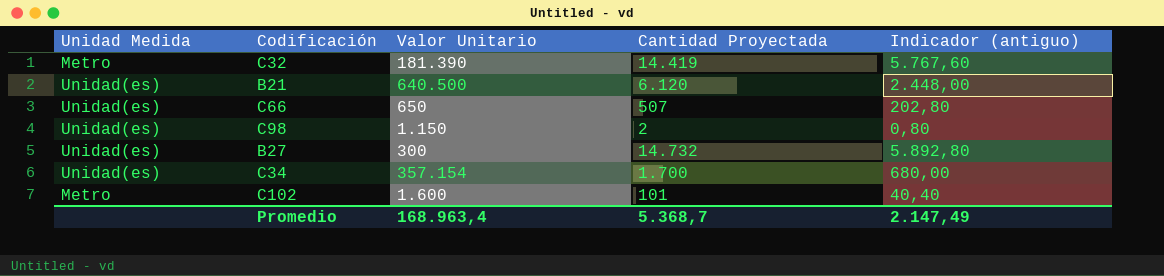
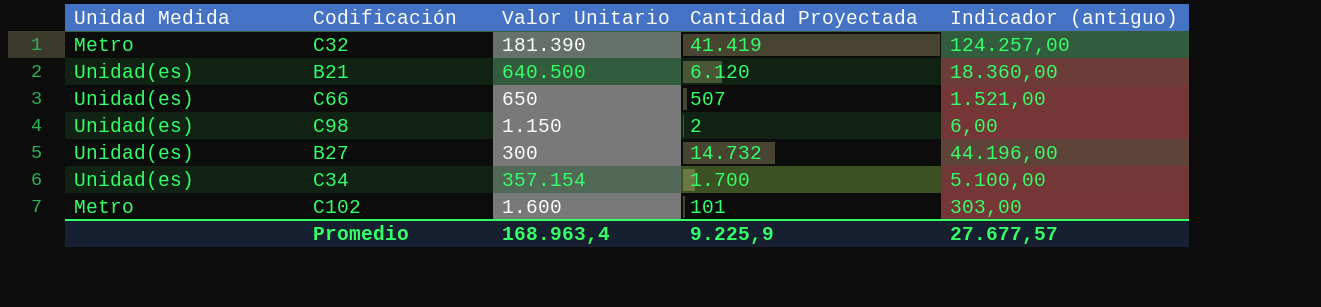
column Indicador (antiguo) | formula: [Cantidad Proyectada] * 0,4 -> [Cantidad Proyectada] * 3
C32 | Cantidad Proyectada: 14.419 -> 41.419
Promedio | Cantidad Proyectada: 5.368,7 -> 9.225,9
Promedio | Indicador (antiguo): 2.147,49 -> 27.677,57

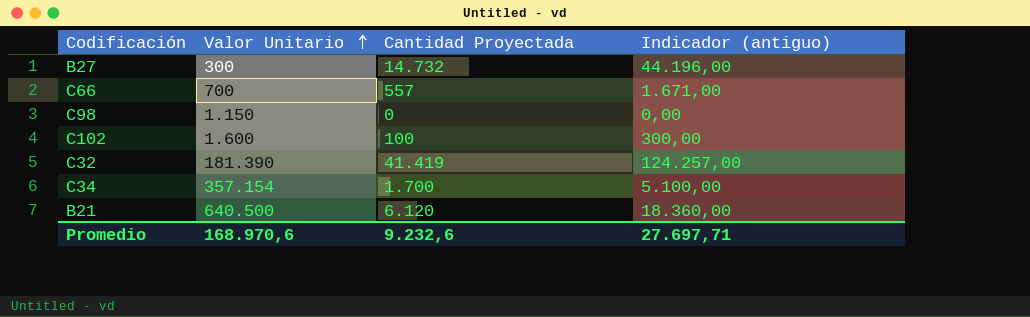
row order: none -> Valor Unitario ascending
column Unidad Medida | position: 1 -> none
C66 | Valor Unitario: 650 -> 700
C66 | Cantidad Proyectada: 507 -> 557
C66 | Indicador (antiguo): 1.521,00 -> 1.671,00
C98 | Cantidad Proyectada: 2 -> 0
C98 | Indicador (antiguo): 6,00 -> 0,00
C102 | Cantidad Proyectada: 101 -> 100
C102 | Indicador (antiguo): 303,00 -> 300,00
Promedio | Valor Unitario: 168.963,4 -> 168.970,6
Promedio | Cantidad Proyectada: 9.225,9 -> 9.232,6
Promedio | Indicador (antiguo): 27.677,57 -> 27.697,71

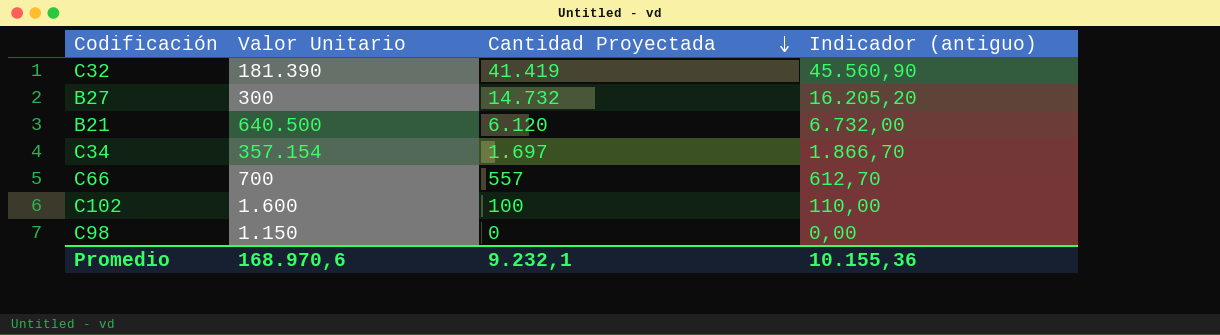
row order: Valor Unitario ascending -> Cantidad Proyectada descending
column Indicador (antiguo) | formula: [Cantidad Proyectada] * 3 -> [Cantidad Proyectada] * 1,1
C34 | Cantidad Proyectada: 1.700 -> 1.697
Promedio | Cantidad Proyectada: 9.232,6 -> 9.232,1
Promedio | Indicador (antiguo): 27.697,71 -> 10.155,36

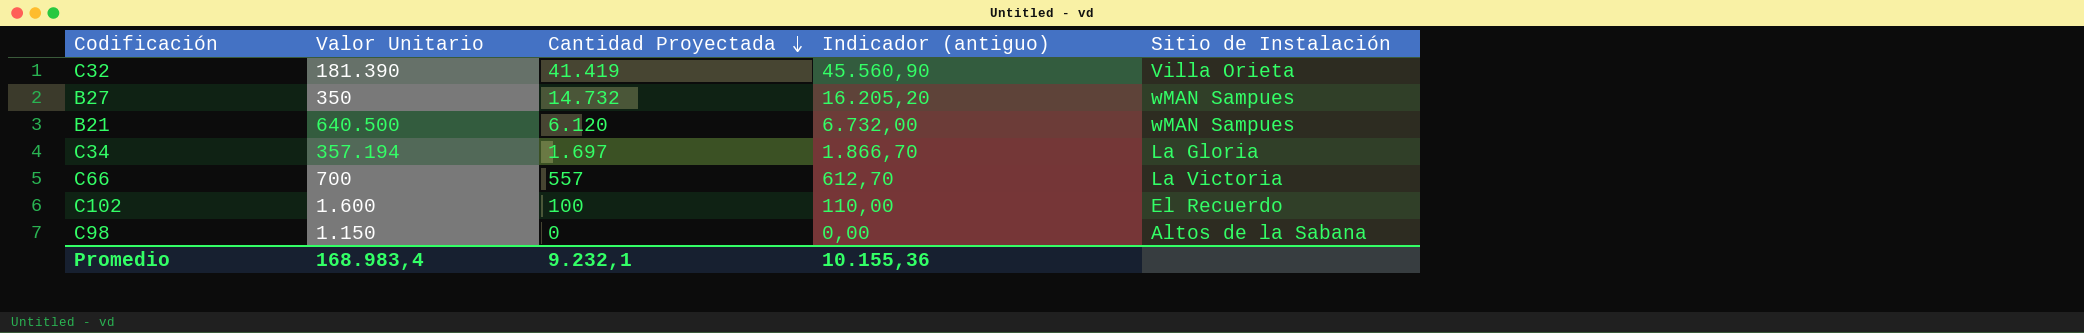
column Sitio de Instalación | position: none -> 5
B27 | Valor Unitario: 300 -> 350
C34 | Valor Unitario: 357.154 -> 357.194
Promedio | Valor Unitario: 168.970,6 -> 168.983,4

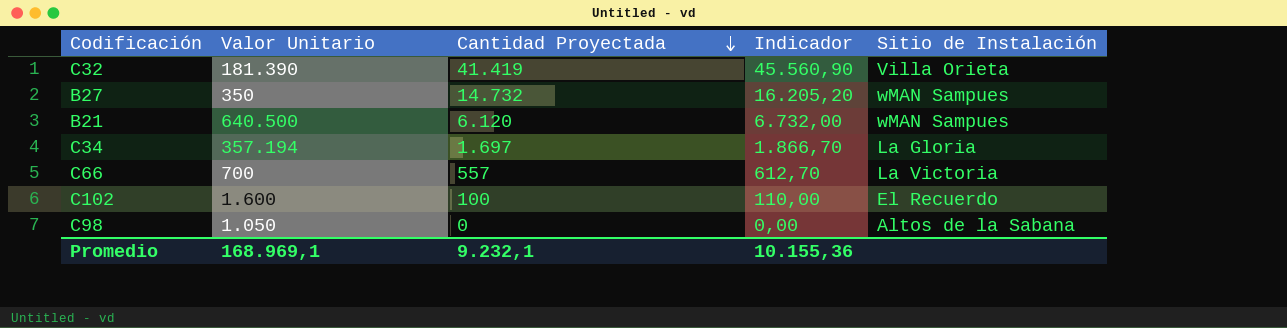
column name: Indicador (antiguo) -> Indicador
C98 | Valor Unitario: 1.150 -> 1.050
Promedio | Valor Unitario: 168.983,4 -> 168.969,1

